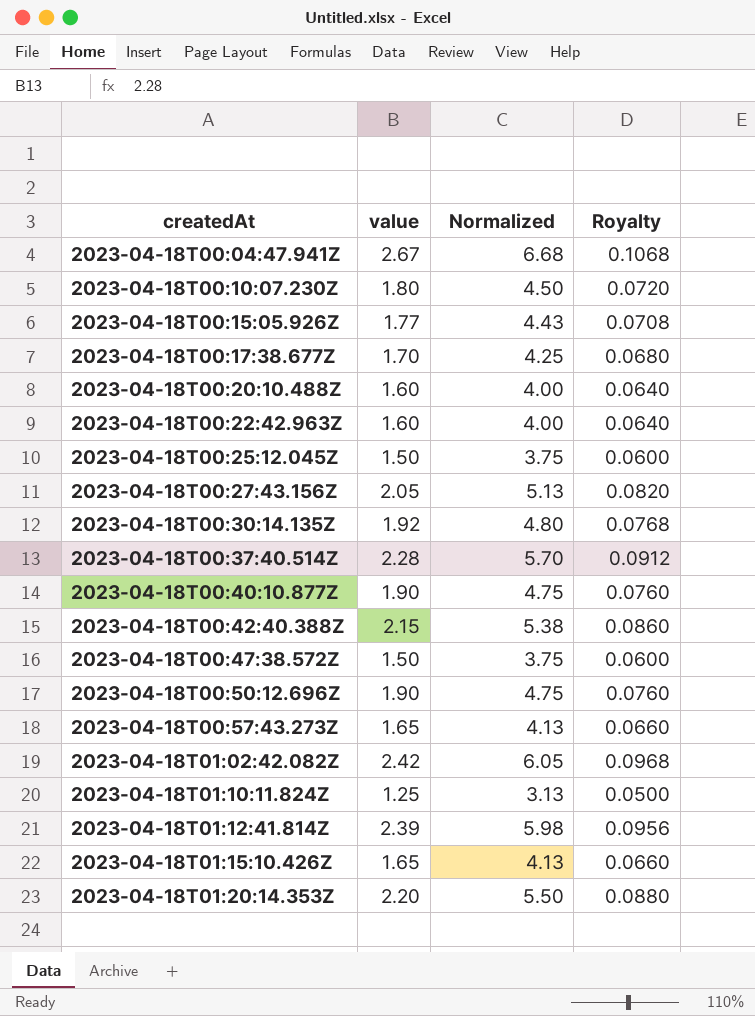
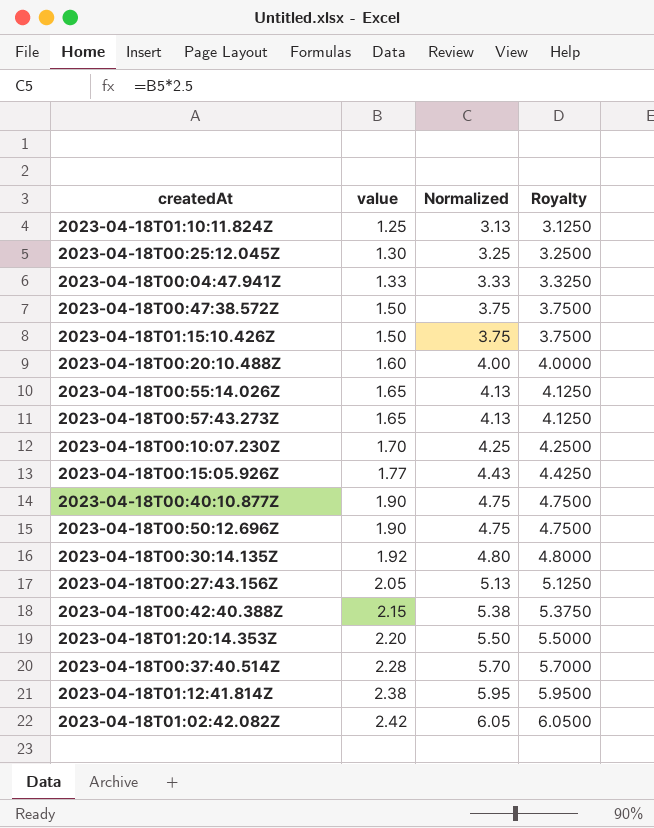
row order: createdAt ascending -> value ascending
column Royalty | formula: [value] * 0.04 -> [value] * 2.5
row 2023-04-18T00:17:38.677Z: 1.70 | 4.25 | 0.0680 -> none
row 2023-04-18T00:22:42.963Z: 1.60 | 4.00 | 0.0640 -> none
2023-04-18T00:25:12.045Z | value: 1.50 -> 1.30
2023-04-18T00:25:12.045Z | Normalized: 3.75 -> 3.25
2023-04-18T00:04:47.941Z | value: 2.67 -> 1.33
2023-04-18T00:04:47.941Z | Normalized: 6.68 -> 3.33
2023-04-18T01:15:10.426Z | value: 1.65 -> 1.50
2023-04-18T01:15:10.426Z | Normalized: 4.13 -> 3.75
row 2023-04-18T00:55:14.026Z: none -> 1.65 | 4.13 | 4.1250
2023-04-18T00:10:07.230Z | value: 1.80 -> 1.70
2023-04-18T00:10:07.230Z | Normalized: 4.50 -> 4.25
2023-04-18T01:12:41.814Z | value: 2.39 -> 2.38
2023-04-18T01:12:41.814Z | Normalized: 5.98 -> 5.95

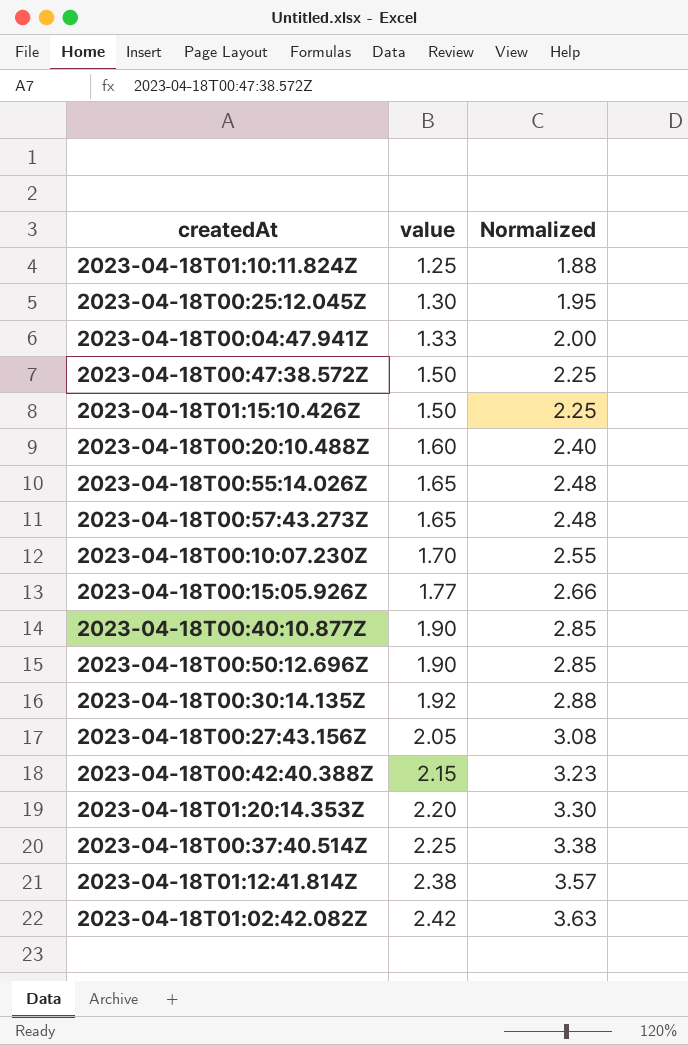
column Royalty | formula: [value] * 2.5 -> none
column Normalized | formula: [value] * 2.5 -> [value] * 1.5
2023-04-18T00:37:40.514Z | value: 2.28 -> 2.25

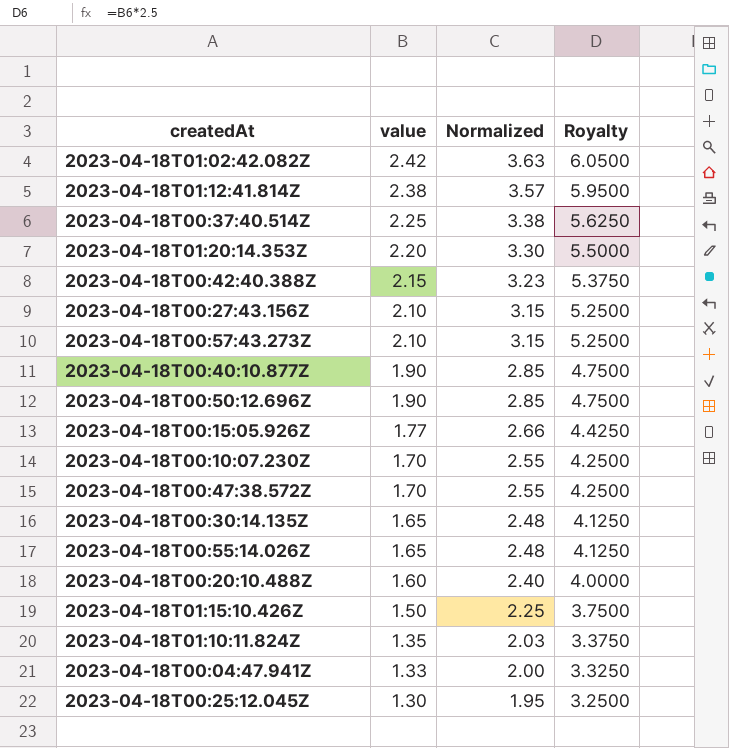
row order: value ascending -> value descending
column Royalty | formula: none -> [value] * 2.5
2023-04-18T00:27:43.156Z | value: 2.05 -> 2.10
2023-04-18T00:27:43.156Z | Normalized: 3.08 -> 3.15
2023-04-18T00:57:43.273Z | value: 1.65 -> 2.10
2023-04-18T00:57:43.273Z | Normalized: 2.48 -> 3.15
2023-04-18T00:47:38.572Z | value: 1.50 -> 1.70
2023-04-18T00:47:38.572Z | Normalized: 2.25 -> 2.55
2023-04-18T00:30:14.135Z | value: 1.92 -> 1.65
2023-04-18T00:30:14.135Z | Normalized: 2.88 -> 2.48
2023-04-18T01:10:11.824Z | value: 1.25 -> 1.35
2023-04-18T01:10:11.824Z | Normalized: 1.88 -> 2.03

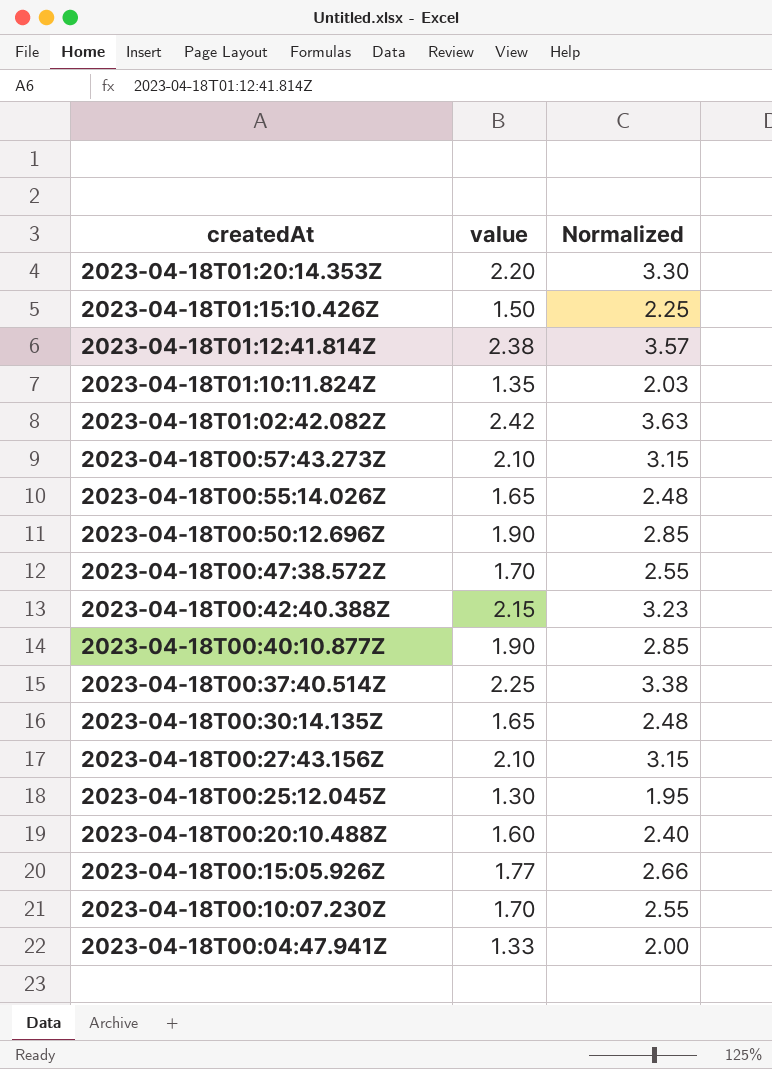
row order: value descending -> createdAt descending
column Royalty | formula: [value] * 2.5 -> none

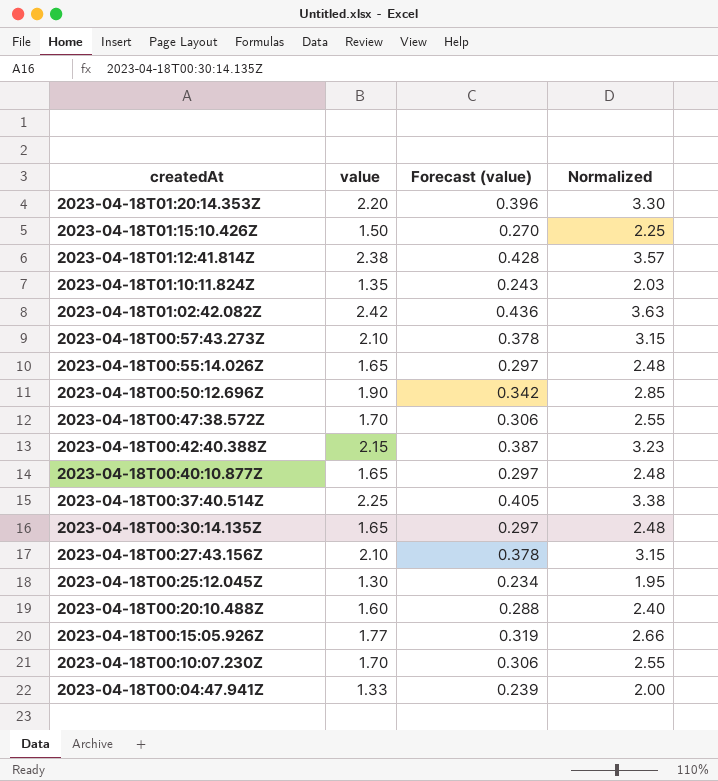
column Forecast (value) | formula: none -> [value] * 0.18
2023-04-18T00:40:10.877Z | value: 1.90 -> 1.65
2023-04-18T00:40:10.877Z | Normalized: 2.85 -> 2.48

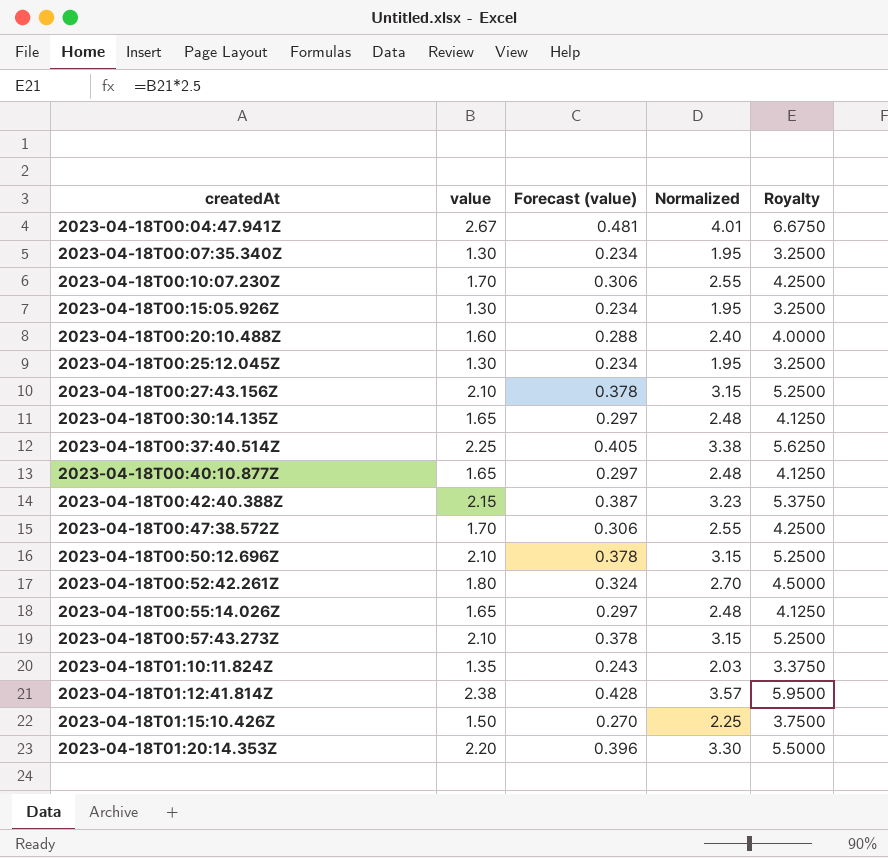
row order: createdAt descending -> createdAt ascending
column Royalty | formula: none -> [value] * 2.5
row 2023-04-18T01:02:42.082Z: 2.42 | 0.436 | 3.63 -> none
2023-04-18T00:04:47.941Z | value: 1.33 -> 2.67
2023-04-18T00:04:47.941Z | Forecast (value): 0.239 -> 0.481
2023-04-18T00:04:47.941Z | Normalized: 2.00 -> 4.01
row 2023-04-18T00:07:35.340Z: none -> 1.30 | 0.234 | 1.95 | 3.2500
2023-04-18T00:15:05.926Z | value: 1.77 -> 1.30
2023-04-18T00:15:05.926Z | Forecast (value): 0.319 -> 0.234
2023-04-18T00:15:05.926Z | Normalized: 2.66 -> 1.95
2023-04-18T00:50:12.696Z | value: 1.90 -> 2.10
2023-04-18T00:50:12.696Z | Forecast (value): 0.342 -> 0.378
2023-04-18T00:50:12.696Z | Normalized: 2.85 -> 3.15
row 2023-04-18T00:52:42.261Z: none -> 1.80 | 0.324 | 2.70 | 4.5000

